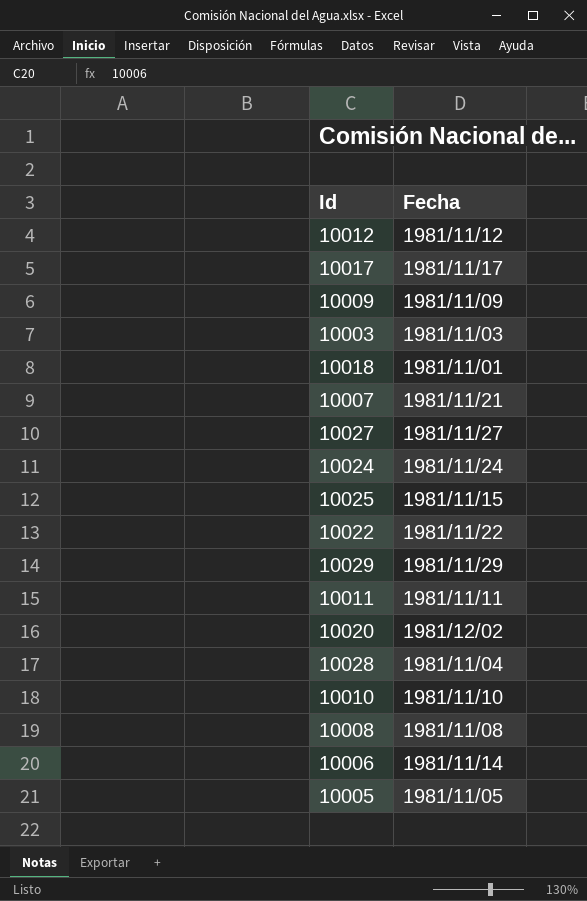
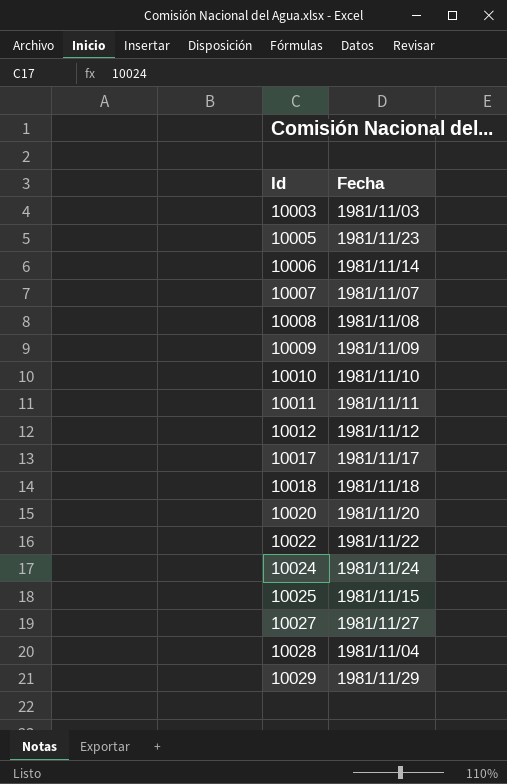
row order: none -> Id ascending
10005 | Fecha: 1981/11/05 -> 1981/11/23
10007 | Fecha: 1981/11/21 -> 1981/11/07
10018 | Fecha: 1981/11/01 -> 1981/11/18
10020 | Fecha: 1981/12/02 -> 1981/11/20

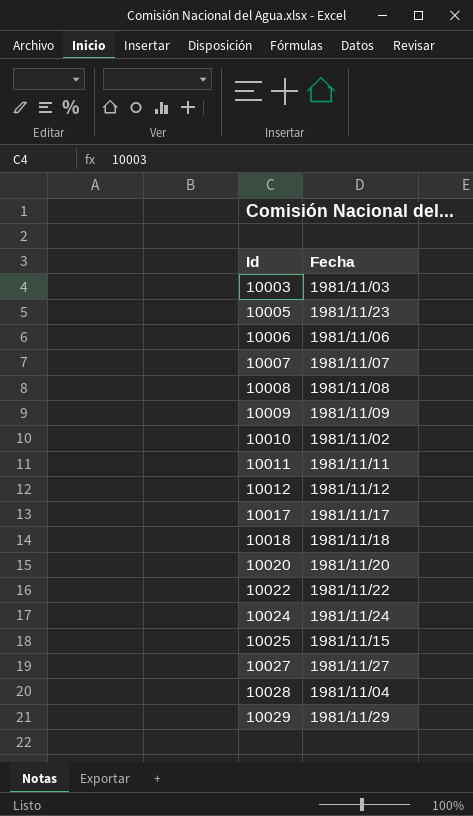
10006 | Fecha: 1981/11/14 -> 1981/11/06
10010 | Fecha: 1981/11/10 -> 1981/11/02

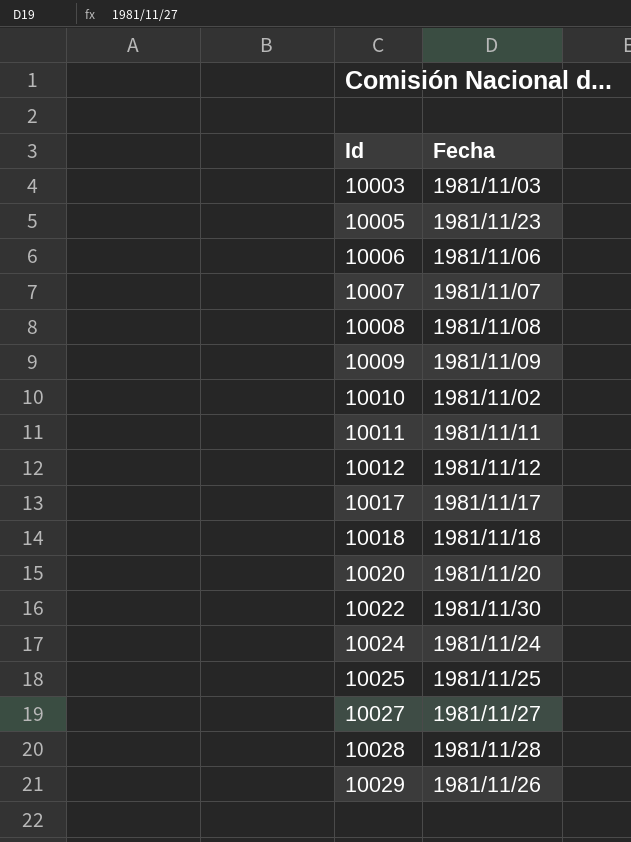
10022 | Fecha: 1981/11/22 -> 1981/11/30
10025 | Fecha: 1981/11/15 -> 1981/11/25
10028 | Fecha: 1981/11/04 -> 1981/11/28
10029 | Fecha: 1981/11/29 -> 1981/11/26

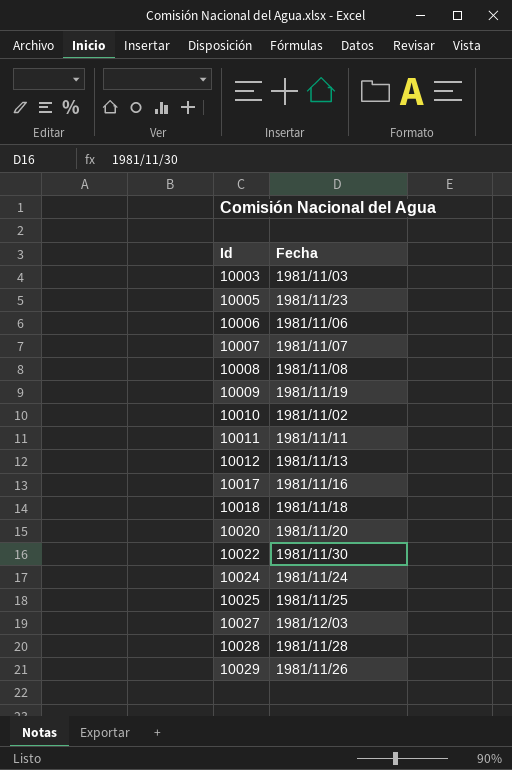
10009 | Fecha: 1981/11/09 -> 1981/11/19
10012 | Fecha: 1981/11/12 -> 1981/11/13
10017 | Fecha: 1981/11/17 -> 1981/11/16
10027 | Fecha: 1981/11/27 -> 1981/12/03

